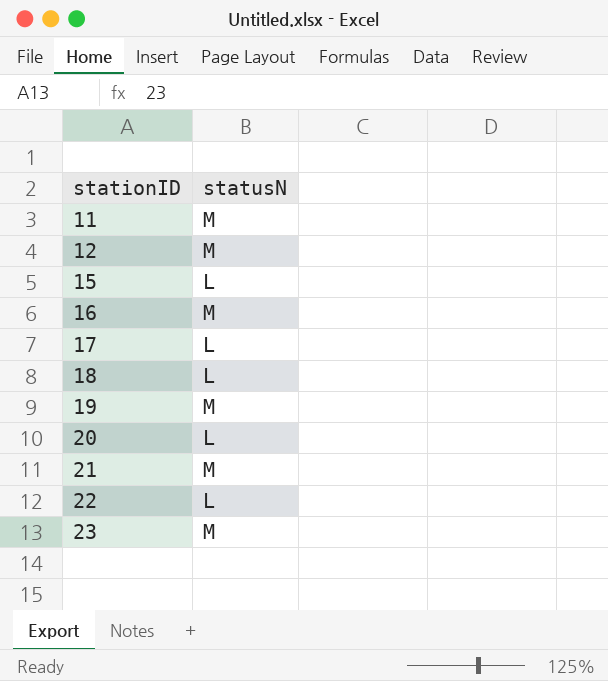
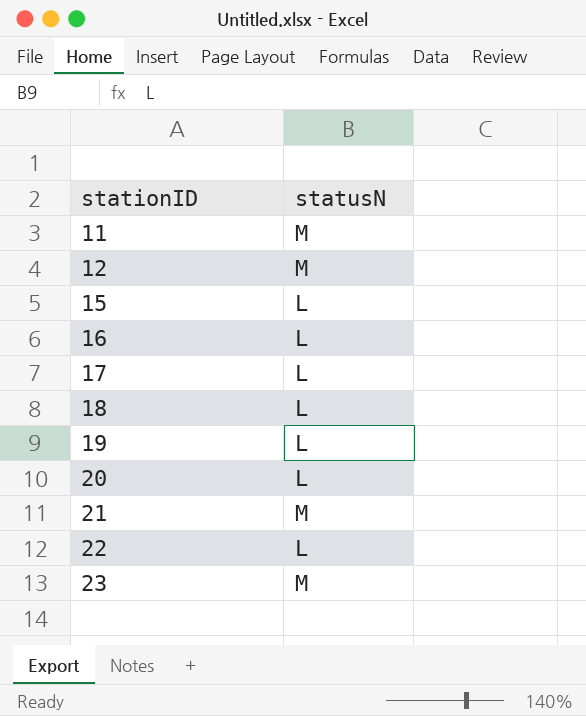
16 | statusN: M -> L
19 | statusN: M -> L

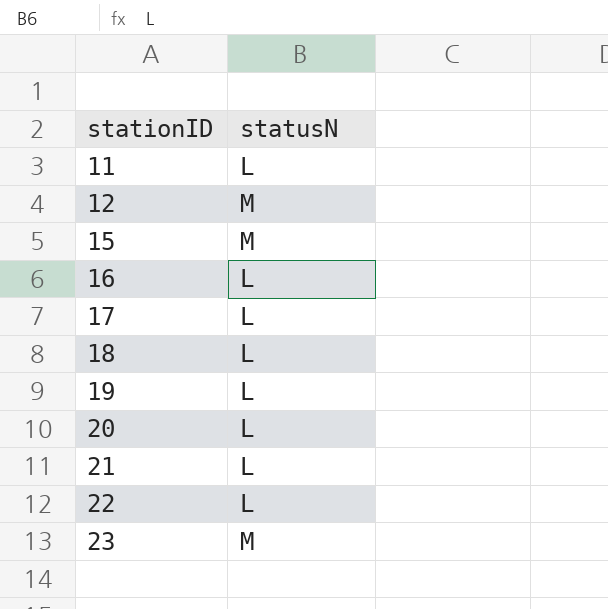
11 | statusN: M -> L
15 | statusN: L -> M
21 | statusN: M -> L

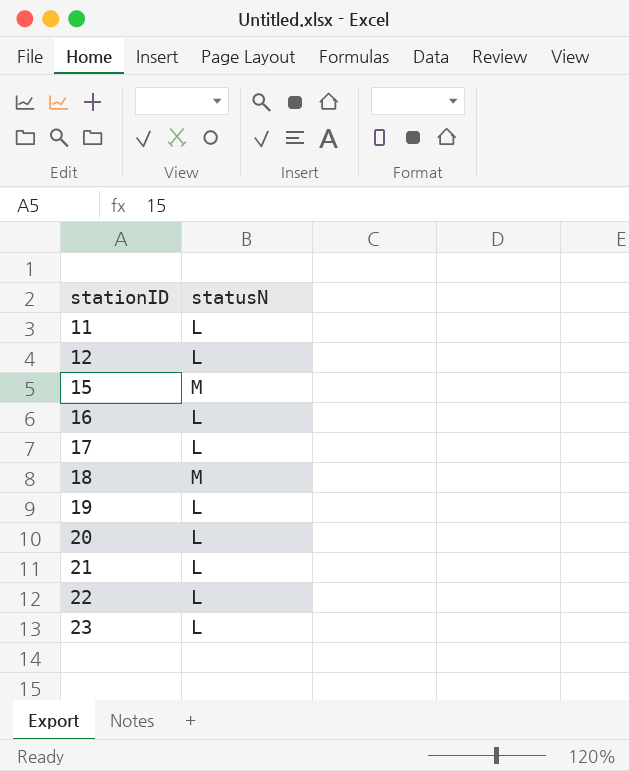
12 | statusN: M -> L
18 | statusN: L -> M
23 | statusN: M -> L

